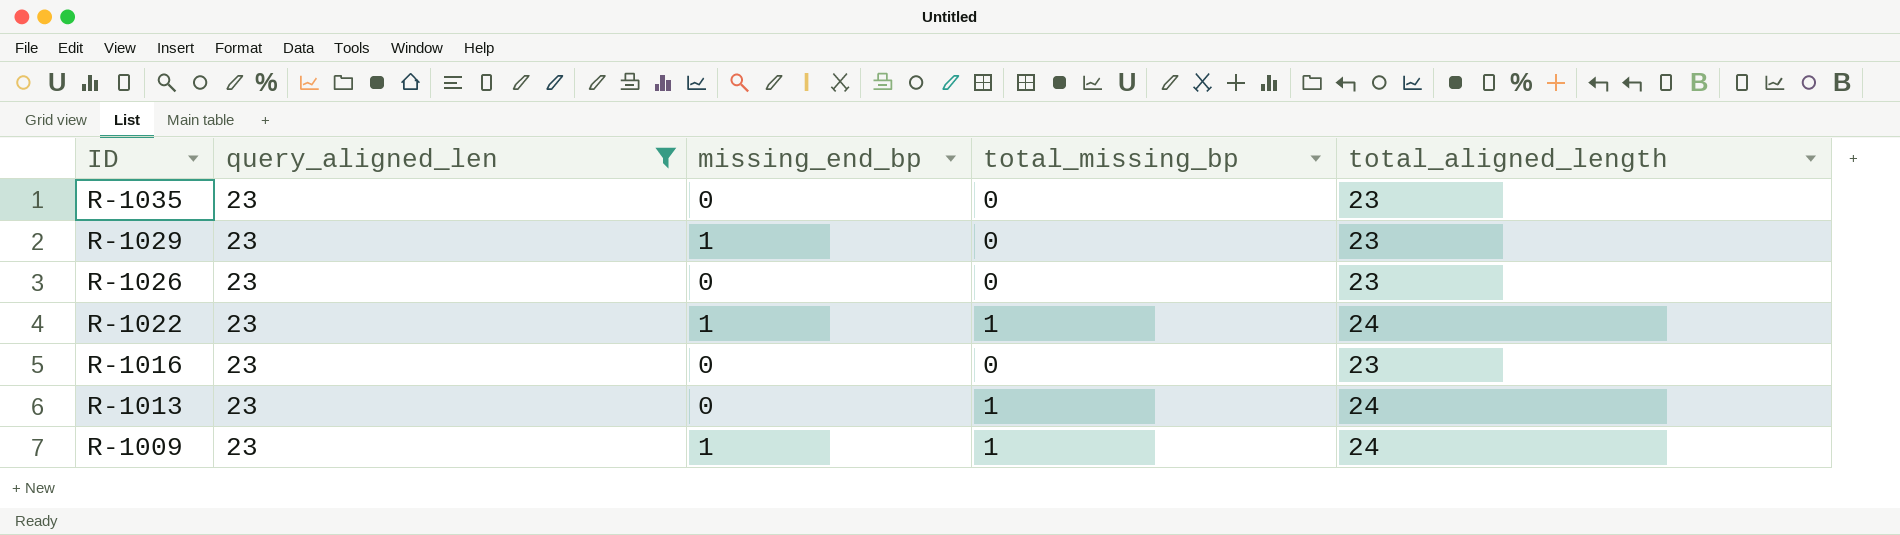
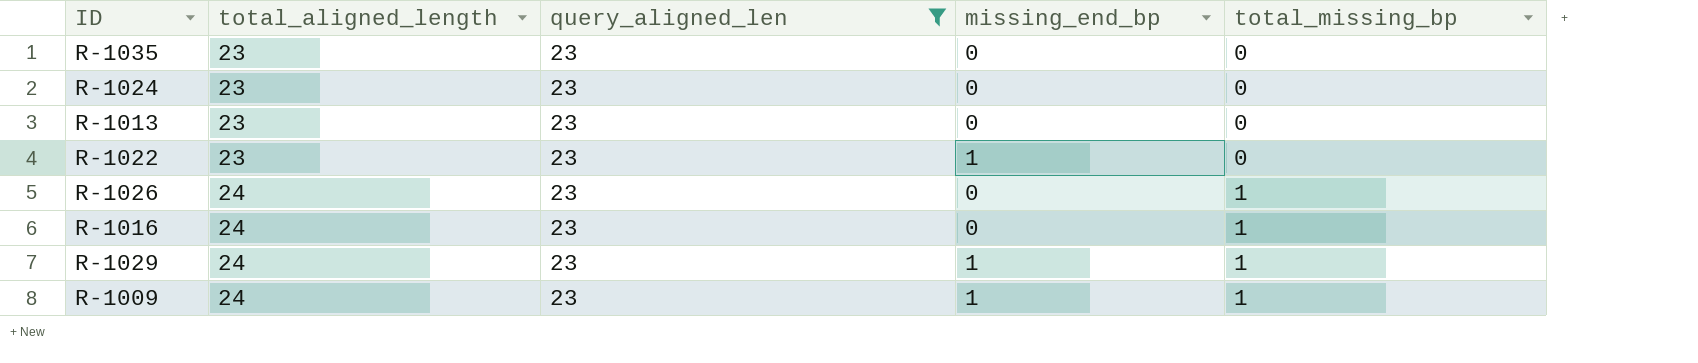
row order: ID descending -> total_aligned_length ascending
column total_aligned_length | position: 5 -> 2
row R-1024: none -> 23 | 23 | 0 | 0
R-1013 | total_aligned_length: 24 -> 23
R-1013 | total_missing_bp: 1 -> 0
R-1022 | total_aligned_length: 24 -> 23
R-1022 | total_missing_bp: 1 -> 0
R-1026 | total_aligned_length: 23 -> 24
R-1026 | total_missing_bp: 0 -> 1
R-1016 | total_aligned_length: 23 -> 24
R-1016 | total_missing_bp: 0 -> 1
R-1029 | total_aligned_length: 23 -> 24
R-1029 | total_missing_bp: 0 -> 1

